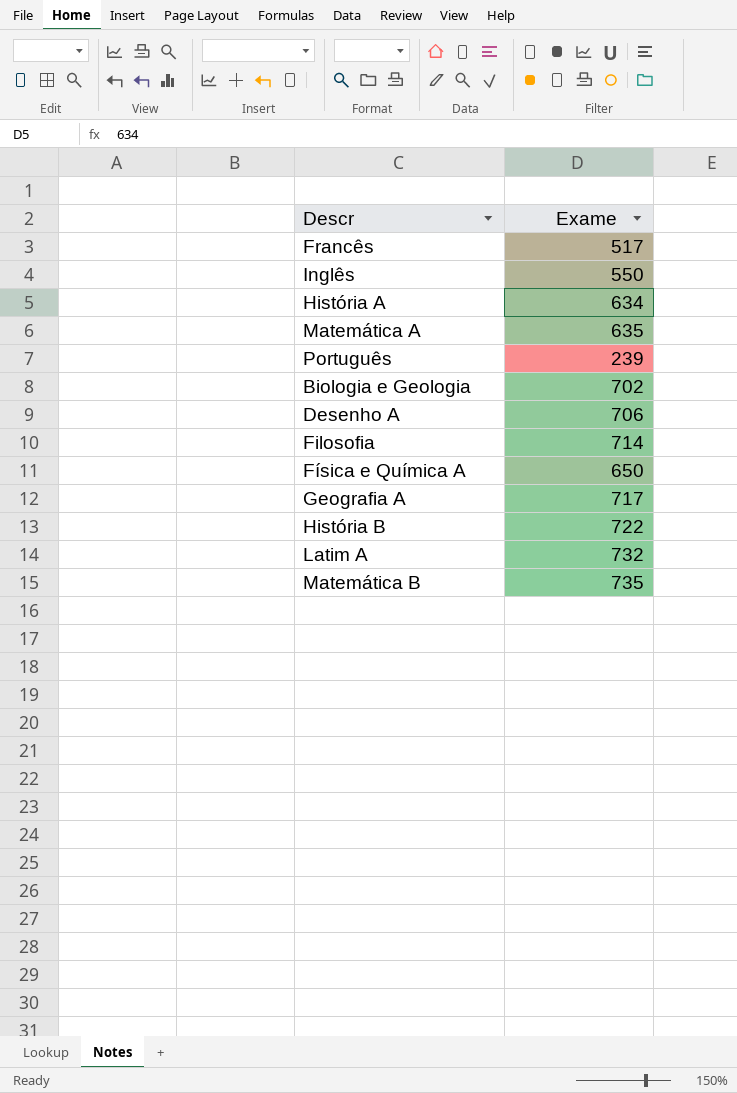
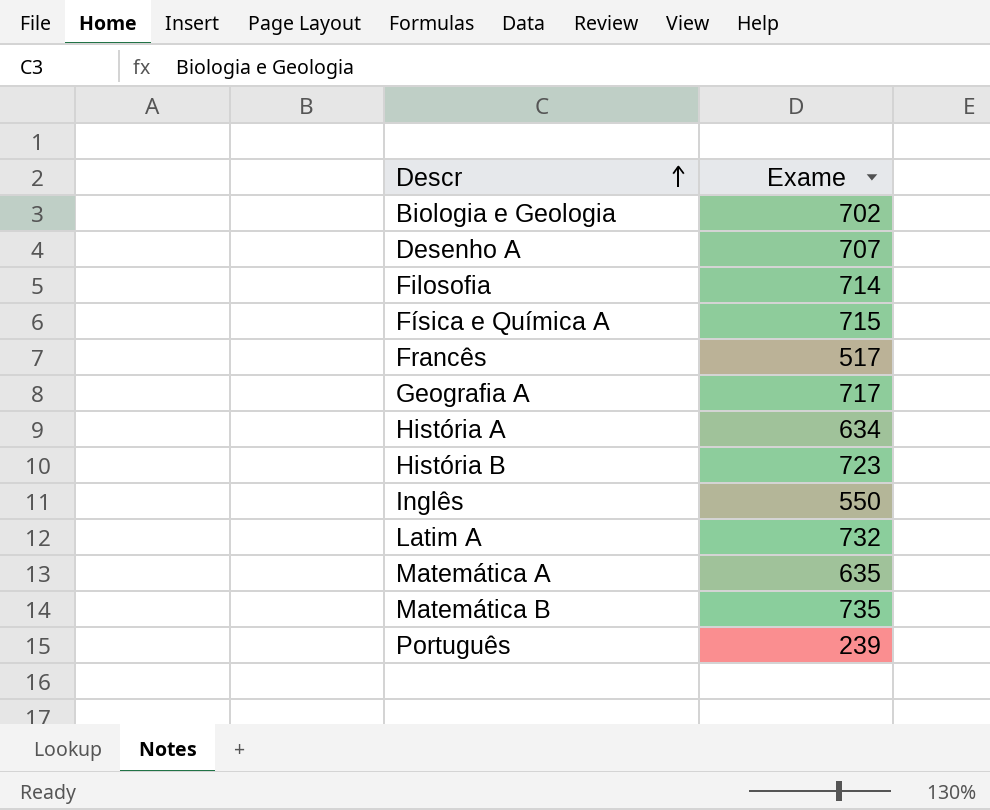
row order: none -> Descr ascending
Desenho A | Exame: 706 -> 707
Física e Química A | Exame: 650 -> 715
História B | Exame: 722 -> 723

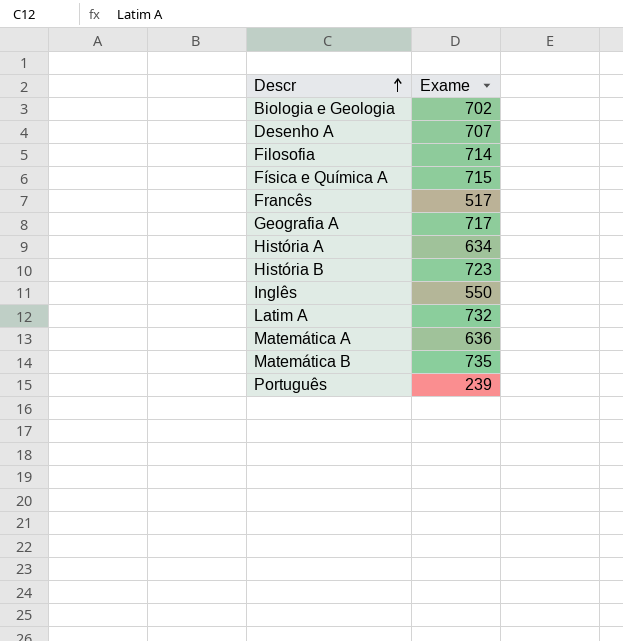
Matemática A | Exame: 635 -> 636

